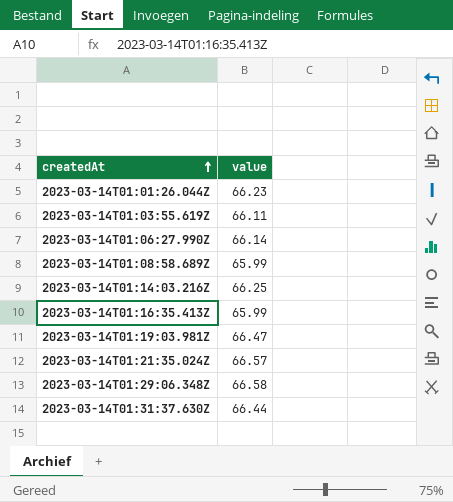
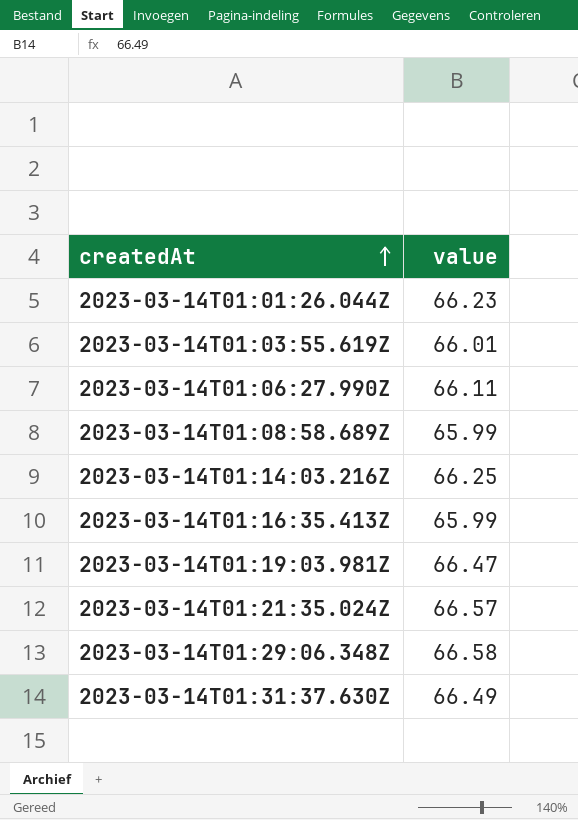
2023-03-14T01:03:55.619Z | value: 66.11 -> 66.01
2023-03-14T01:06:27.990Z | value: 66.14 -> 66.11
2023-03-14T01:31:37.630Z | value: 66.44 -> 66.49

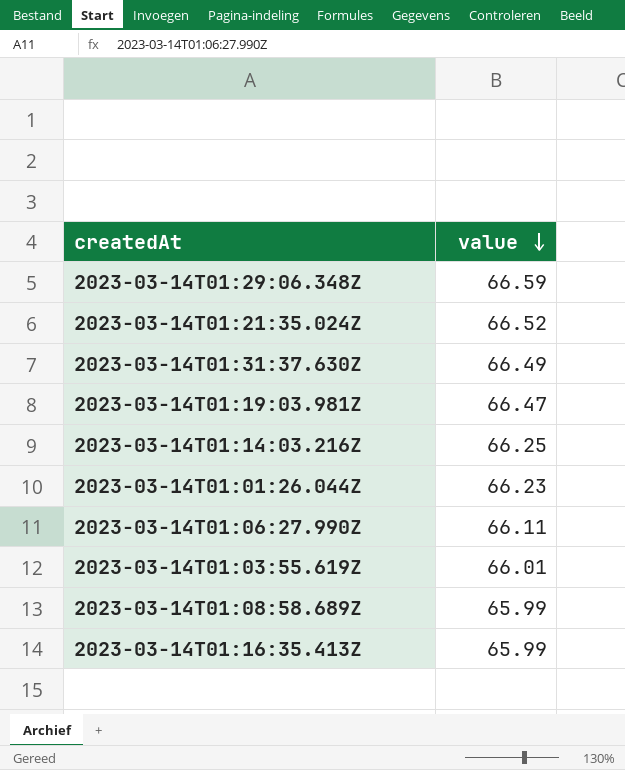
row order: createdAt ascending -> value descending
2023-03-14T01:29:06.348Z | value: 66.58 -> 66.59
2023-03-14T01:21:35.024Z | value: 66.57 -> 66.52

